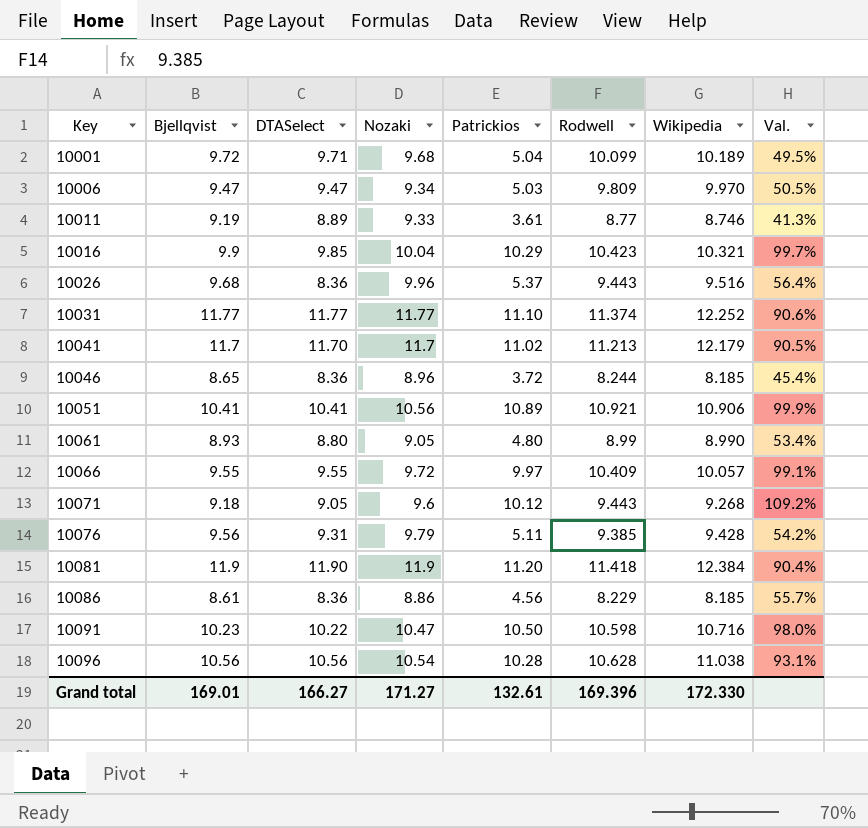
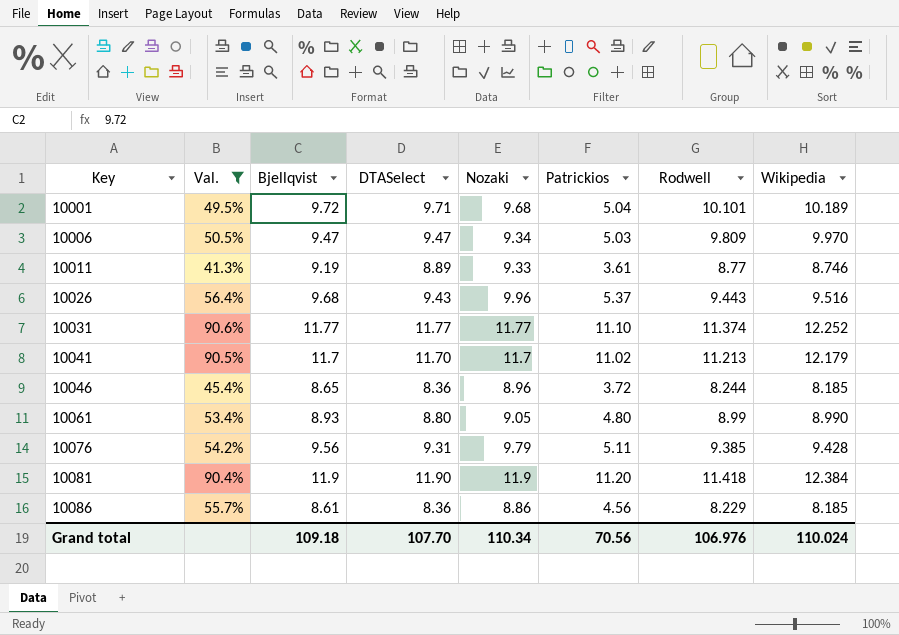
filter: none -> Val. <= 90.6%
column Val. | position: 8 -> 2
10001 | Rodwell: 10.099 -> 10.101
10026 | DTASelect: 8.36 -> 9.43
Grand total | Bjellqvist: 169.01 -> 109.18
Grand total | DTASelect: 166.27 -> 107.70
Grand total | Nozaki: 171.27 -> 110.34
Grand total | Patrickios: 132.61 -> 70.56
Grand total | Rodwell: 169.396 -> 106.976
Grand total | Wikipedia: 172.330 -> 110.024

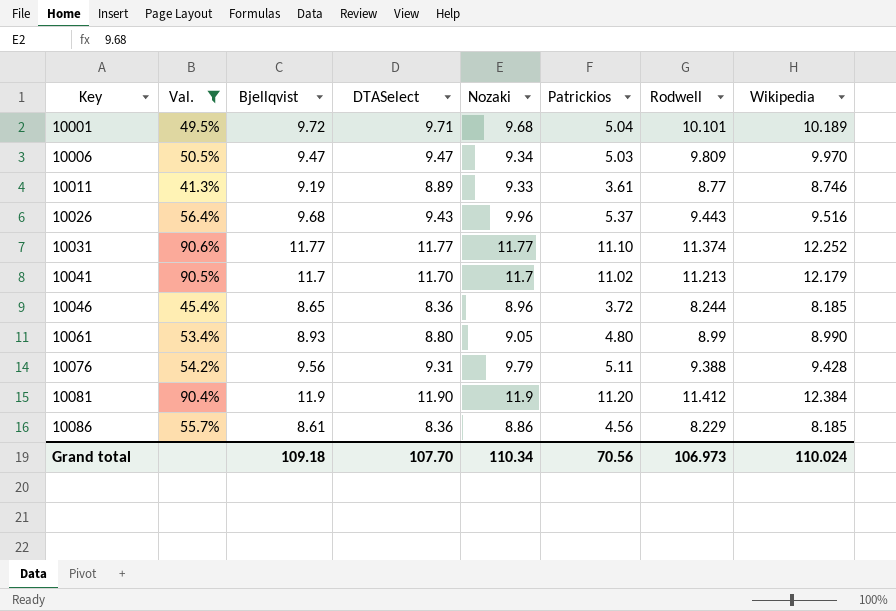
10076 | Rodwell: 9.385 -> 9.388
10081 | Rodwell: 11.418 -> 11.412
Grand total | Rodwell: 106.976 -> 106.973

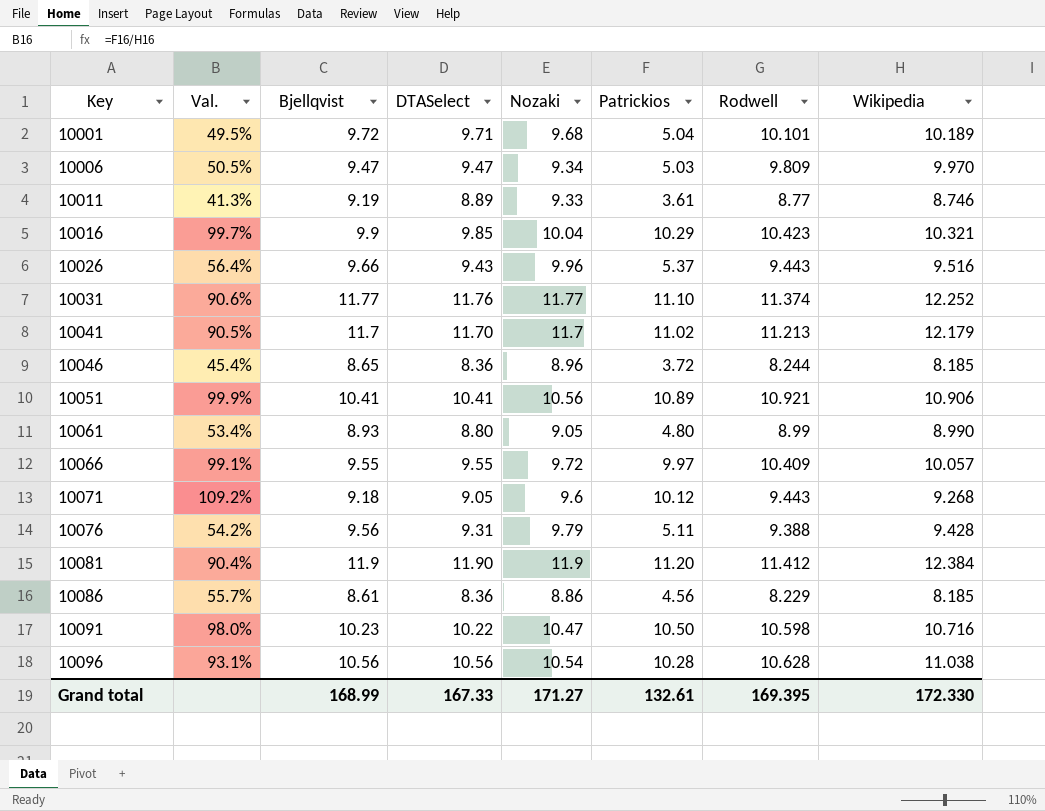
filter: Val. <= 90.6% -> none
10026 | Bjellqvist: 9.68 -> 9.66
10031 | DTASelect: 11.77 -> 11.76
Grand total | Bjellqvist: 109.18 -> 168.99
Grand total | DTASelect: 107.70 -> 167.33
Grand total | Nozaki: 110.34 -> 171.27
Grand total | Patrickios: 70.56 -> 132.61
Grand total | Rodwell: 106.973 -> 169.395
Grand total | Wikipedia: 110.024 -> 172.330

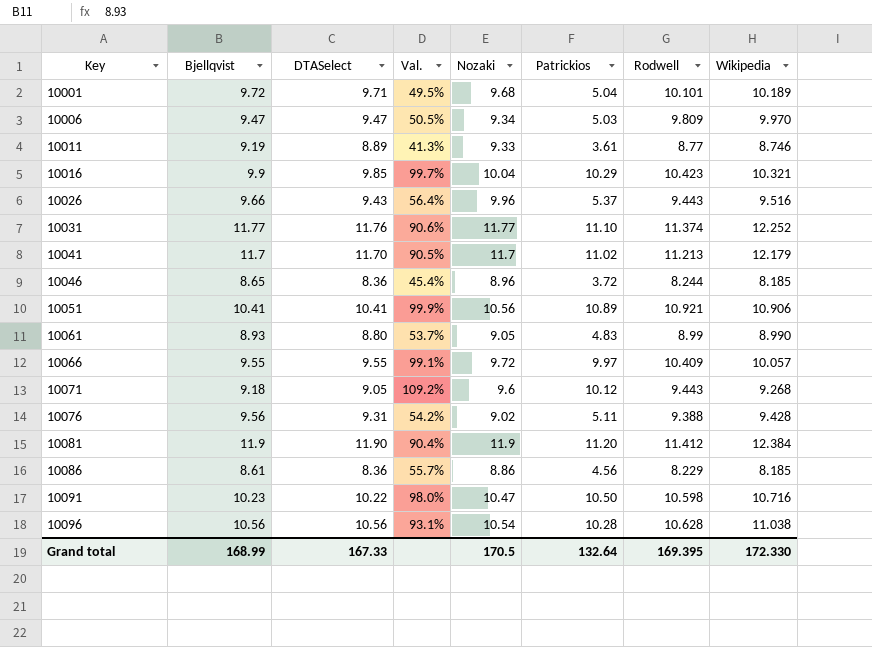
column Val. | position: 2 -> 4
10061 | Val.: 53.4% -> 53.7%
10061 | Patrickios: 4.80 -> 4.83
10076 | Nozaki: 9.79 -> 9.02
Grand total | Nozaki: 171.27 -> 170.5
Grand total | Patrickios: 132.61 -> 132.64

